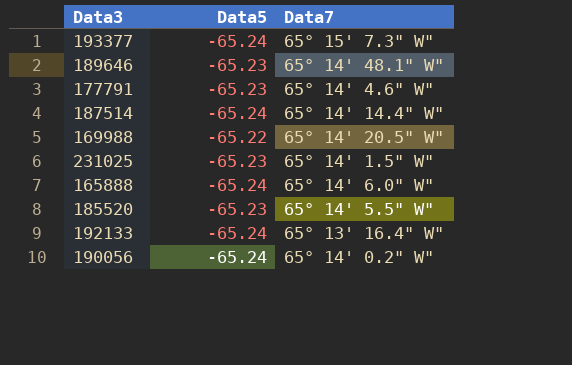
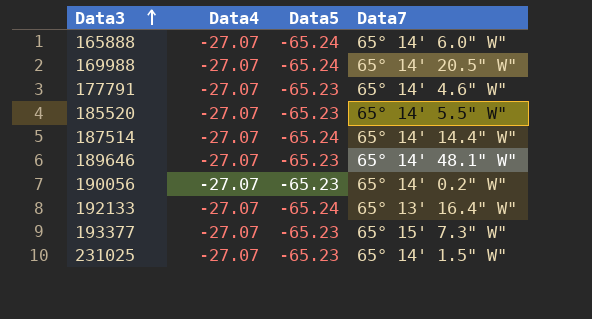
row order: none -> Data3 ascending
column Data4 | position: none -> 2
169988 | Data5: -65.22 -> -65.24
190056 | Data5: -65.24 -> -65.23
193377 | Data5: -65.24 -> -65.23

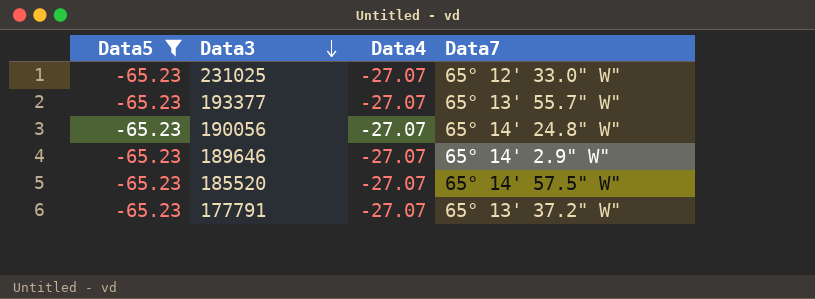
filter: none -> Data5 = -65.23
row order: Data3 ascending -> Data3 descending
column Data5 | position: 3 -> 1
231025 | Data7: 65° 14' 1.5" W" -> 65° 12' 33.0" W"
193377 | Data7: 65° 15' 7.3" W" -> 65° 13' 55.7" W"
190056 | Data7: 65° 14' 0.2" W" -> 65° 14' 24.8" W"
189646 | Data7: 65° 14' 48.1" W" -> 65° 14' 2.9" W"
185520 | Data7: 65° 14' 5.5" W" -> 65° 14' 57.5" W"
177791 | Data7: 65° 14' 4.6" W" -> 65° 13' 37.2" W"

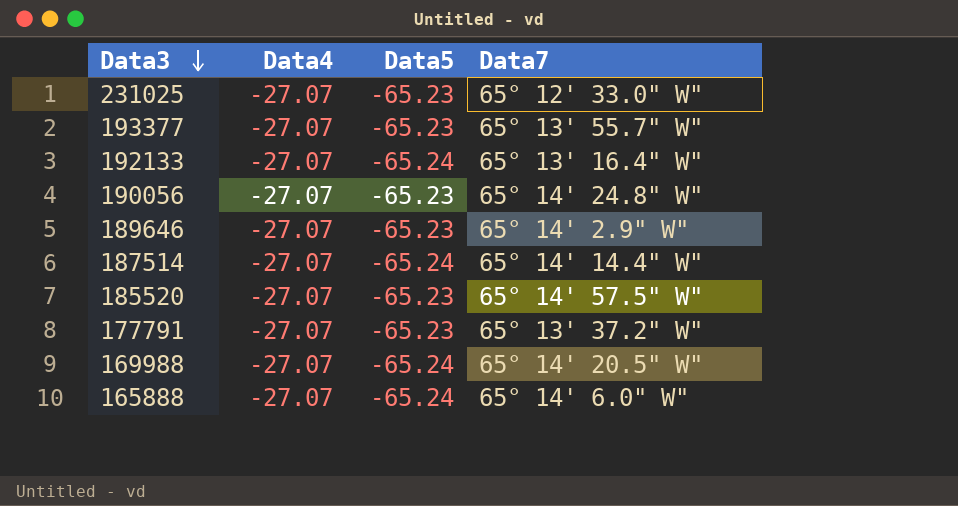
filter: Data5 = -65.23 -> none
column Data5 | position: 1 -> 3

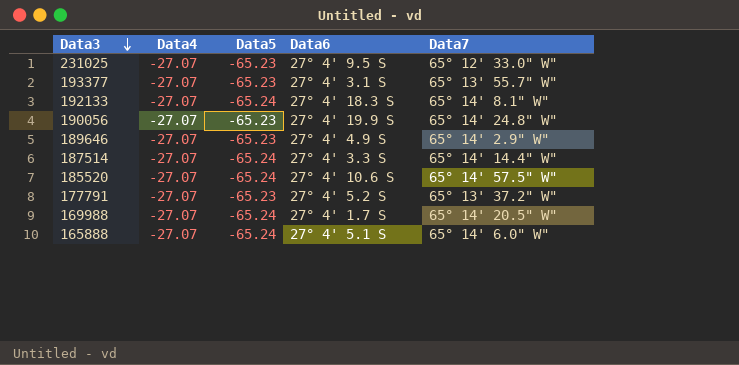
column Data6 | position: none -> 4
192133 | Data7: 65° 13' 16.4" W" -> 65° 14' 8.1" W"
185520 | Data5: -65.23 -> -65.24

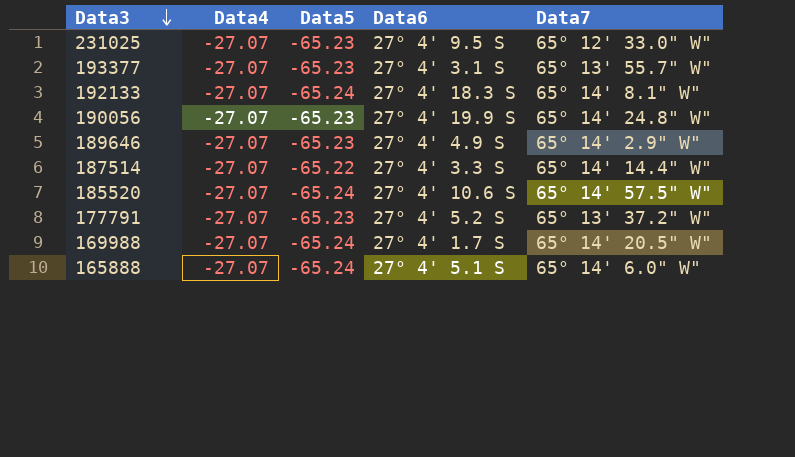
187514 | Data5: -65.24 -> -65.22

